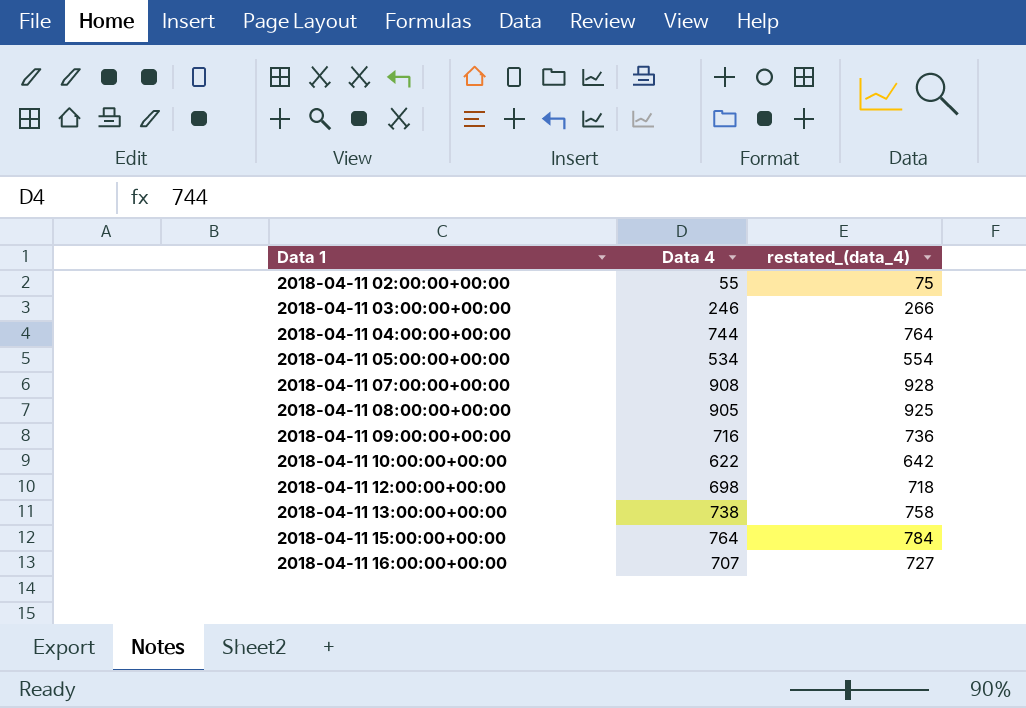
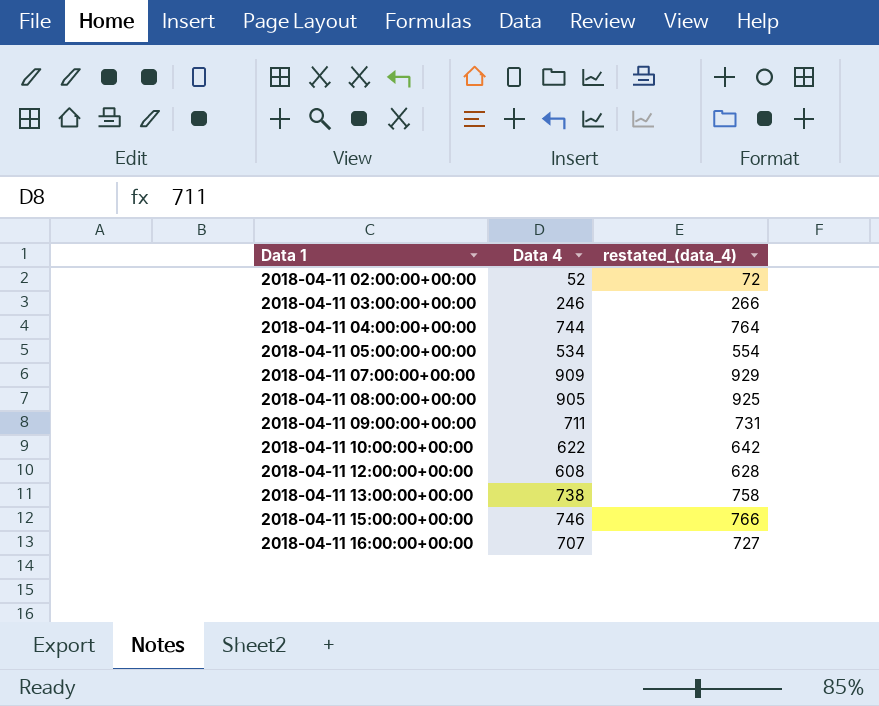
2018-04-11 02:00:00+00:00 | Data 4: 55 -> 52
2018-04-11 02:00:00+00:00 | restated_(data_4): 75 -> 72
2018-04-11 07:00:00+00:00 | Data 4: 908 -> 909
2018-04-11 07:00:00+00:00 | restated_(data_4): 928 -> 929
2018-04-11 09:00:00+00:00 | Data 4: 716 -> 711
2018-04-11 09:00:00+00:00 | restated_(data_4): 736 -> 731
2018-04-11 12:00:00+00:00 | Data 4: 698 -> 608
2018-04-11 12:00:00+00:00 | restated_(data_4): 718 -> 628
2018-04-11 15:00:00+00:00 | Data 4: 764 -> 746
2018-04-11 15:00:00+00:00 | restated_(data_4): 784 -> 766

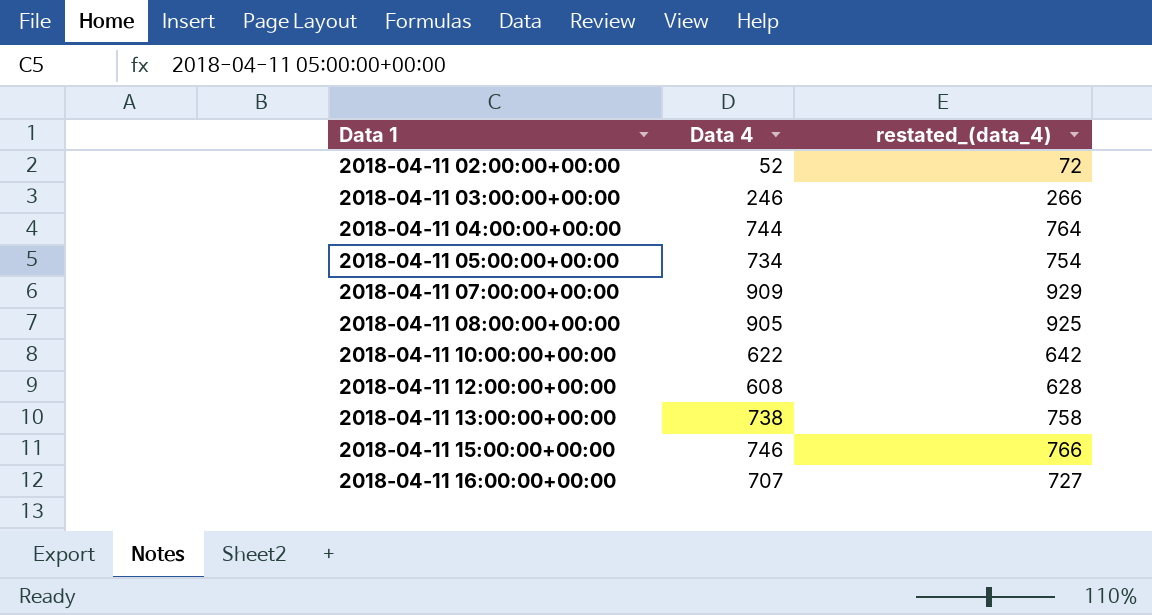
row 2018-04-11 09:00:00+00:00: 711 | 731 -> none
2018-04-11 05:00:00+00:00 | Data 4: 534 -> 734
2018-04-11 05:00:00+00:00 | restated_(data_4): 554 -> 754

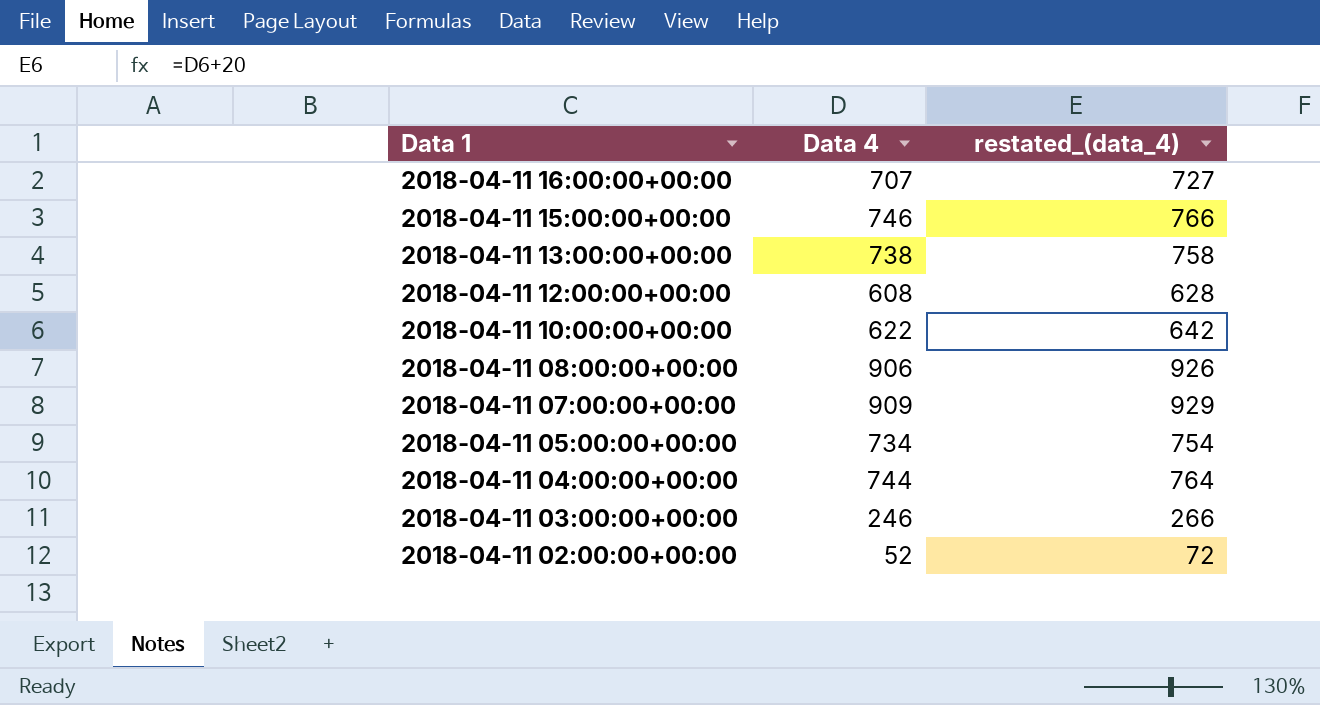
row order: Data 1 ascending -> Data 1 descending
2018-04-11 08:00:00+00:00 | Data 4: 905 -> 906
2018-04-11 08:00:00+00:00 | restated_(data_4): 925 -> 926

